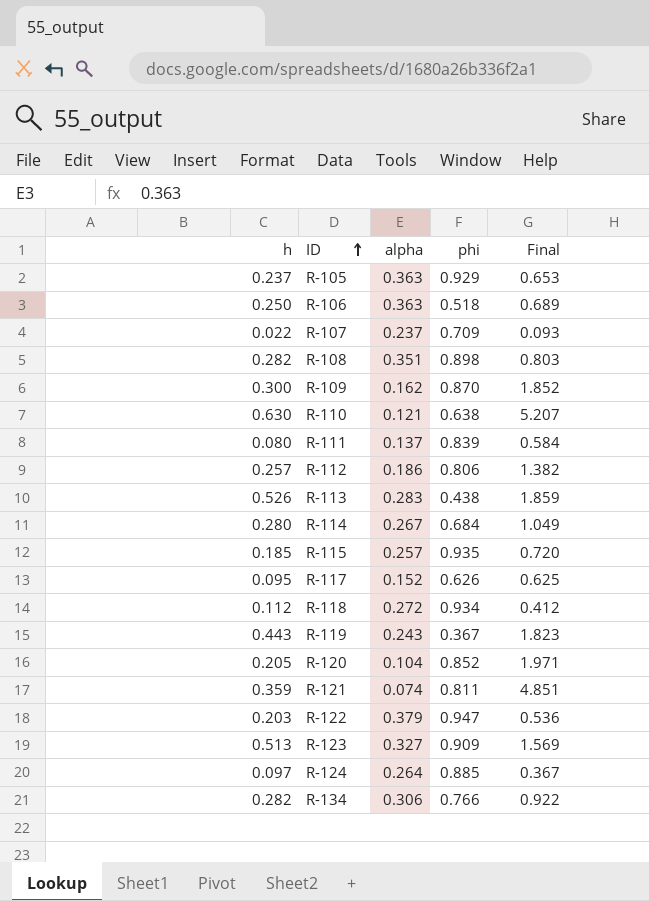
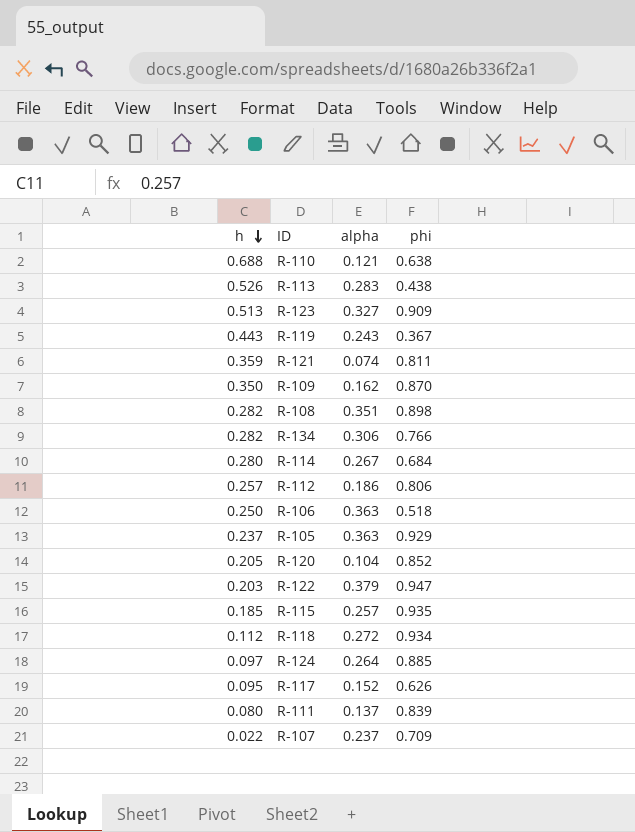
row order: ID ascending -> h descending
column Final | formula: [h] / [alpha] -> none
R-110 | h: 0.630 -> 0.688
R-109 | h: 0.300 -> 0.350

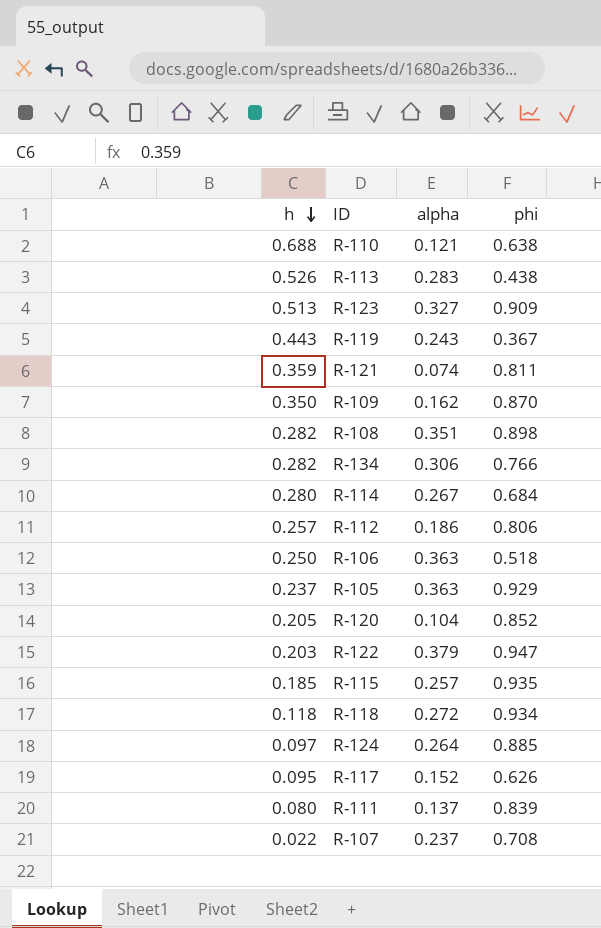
R-118 | h: 0.112 -> 0.118
R-107 | phi: 0.709 -> 0.708

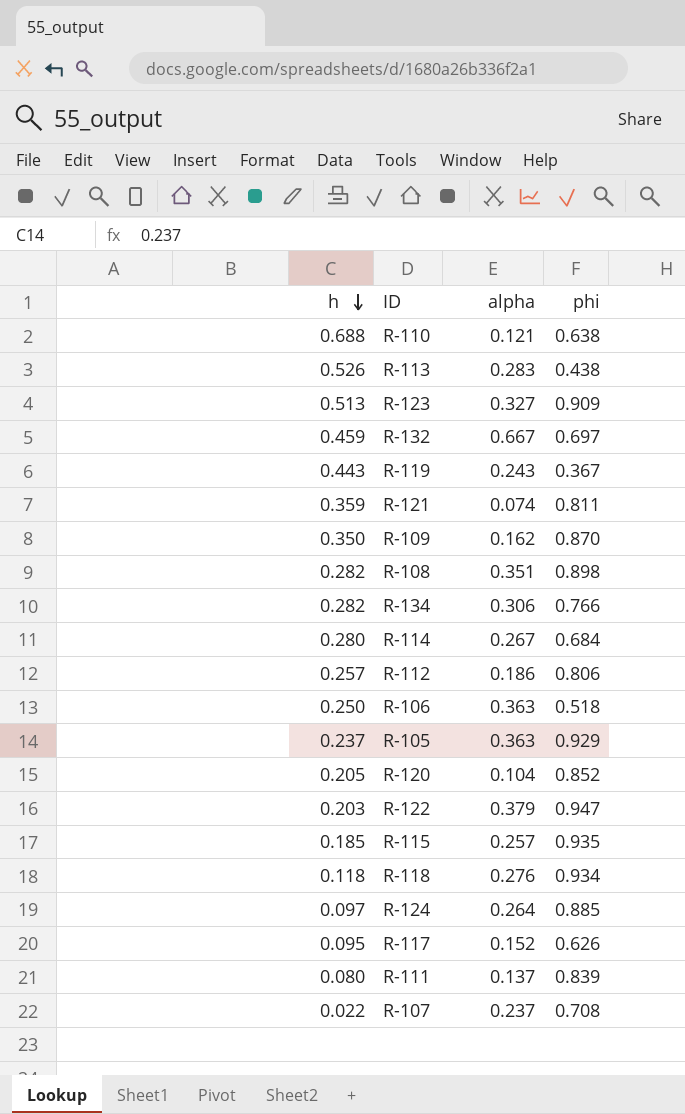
row R-132: none -> 0.459 | 0.667 | 0.697
R-118 | alpha: 0.272 -> 0.276

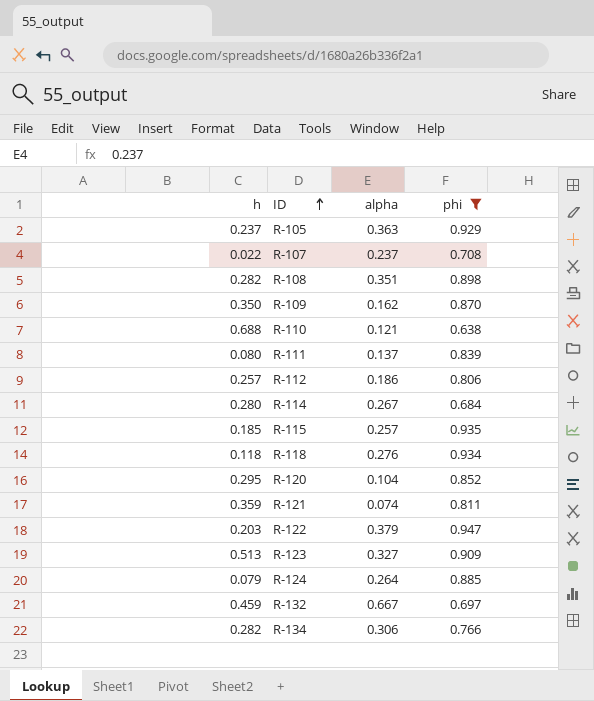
filter: none -> phi >= 0.638
row order: h descending -> ID ascending
R-120 | h: 0.205 -> 0.295
R-124 | h: 0.097 -> 0.079

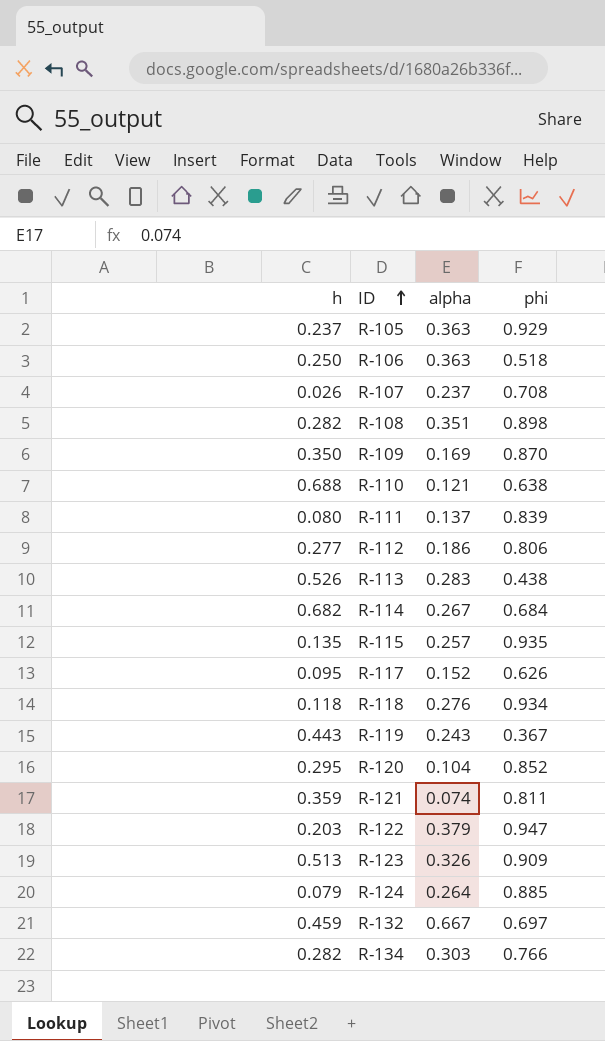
filter: phi >= 0.638 -> none
R-107 | h: 0.022 -> 0.026
R-109 | alpha: 0.162 -> 0.169
R-112 | h: 0.257 -> 0.277
R-114 | h: 0.280 -> 0.682
R-115 | h: 0.185 -> 0.135
R-123 | alpha: 0.327 -> 0.326
R-134 | alpha: 0.306 -> 0.303

